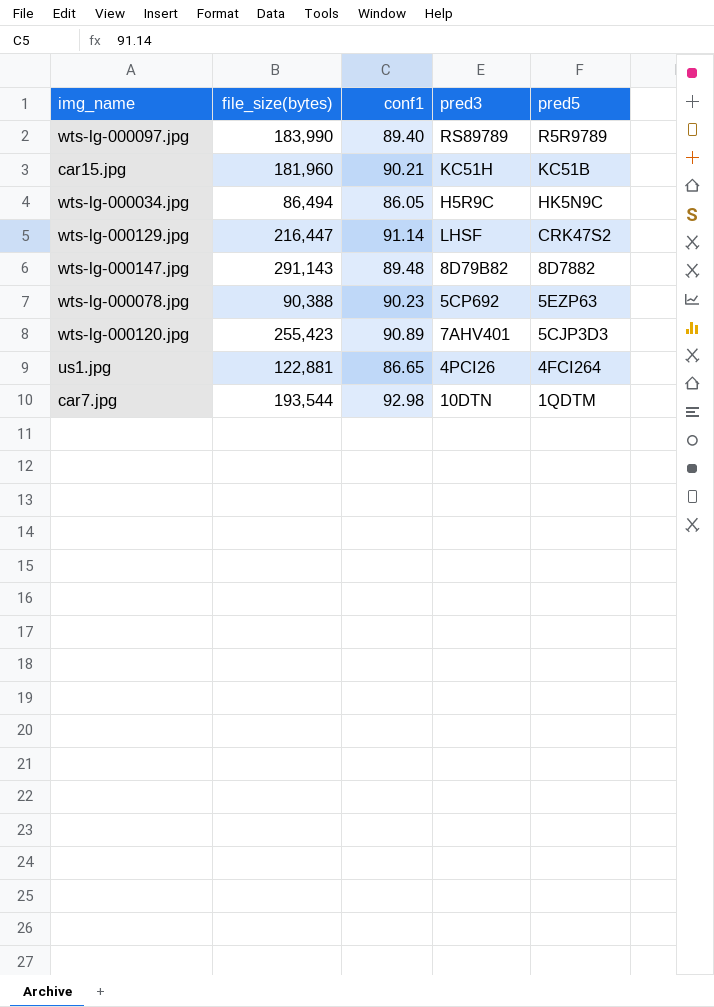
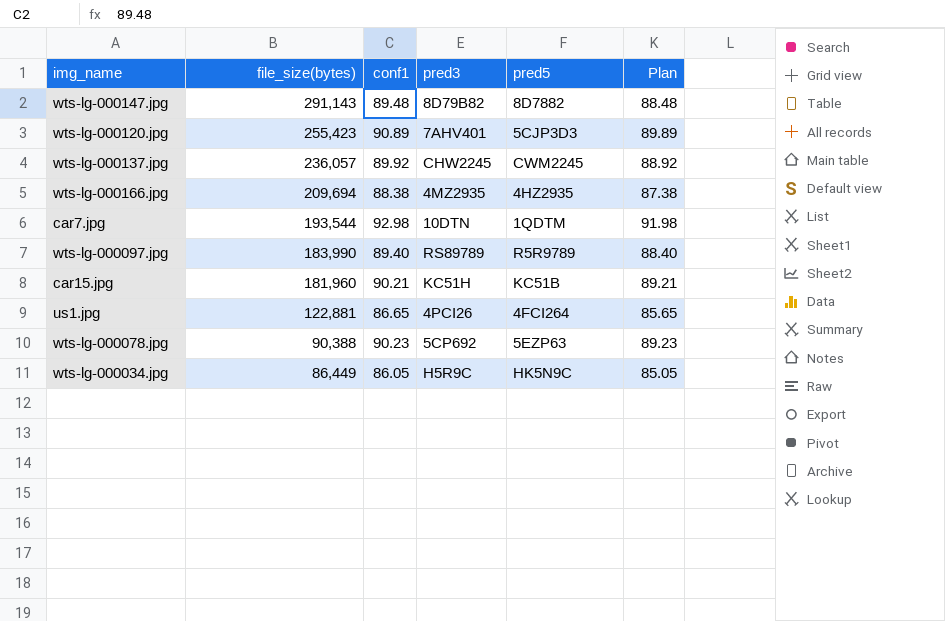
row order: pred5 descending -> file_size(bytes) descending
column Plan | formula: none -> [conf1] - 1
row wts-lg-000129.jpg: 216,447 | 91.14 | LHSF | CRK47S2 -> none
row wts-lg-000137.jpg: none -> 236,057 | 89.92 | CHW2245 | CWM2245 | 88.92
row wts-lg-000166.jpg: none -> 209,694 | 88.38 | 4MZ2935 | 4HZ2935 | 87.38
wts-lg-000034.jpg | file_size(bytes): 86,494 -> 86,449

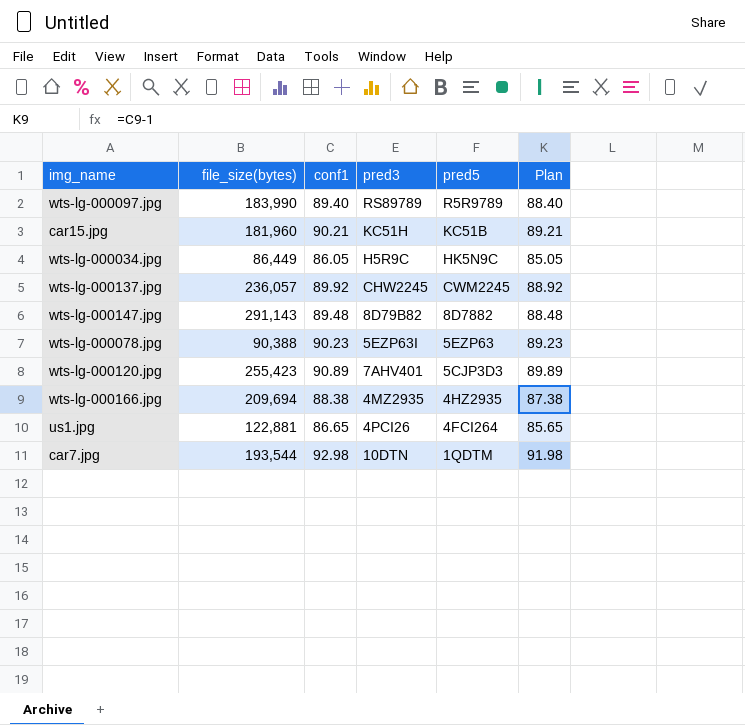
row order: file_size(bytes) descending -> pred5 descending
wts-lg-000078.jpg | pred3: 5CP692 -> 5EZP63I

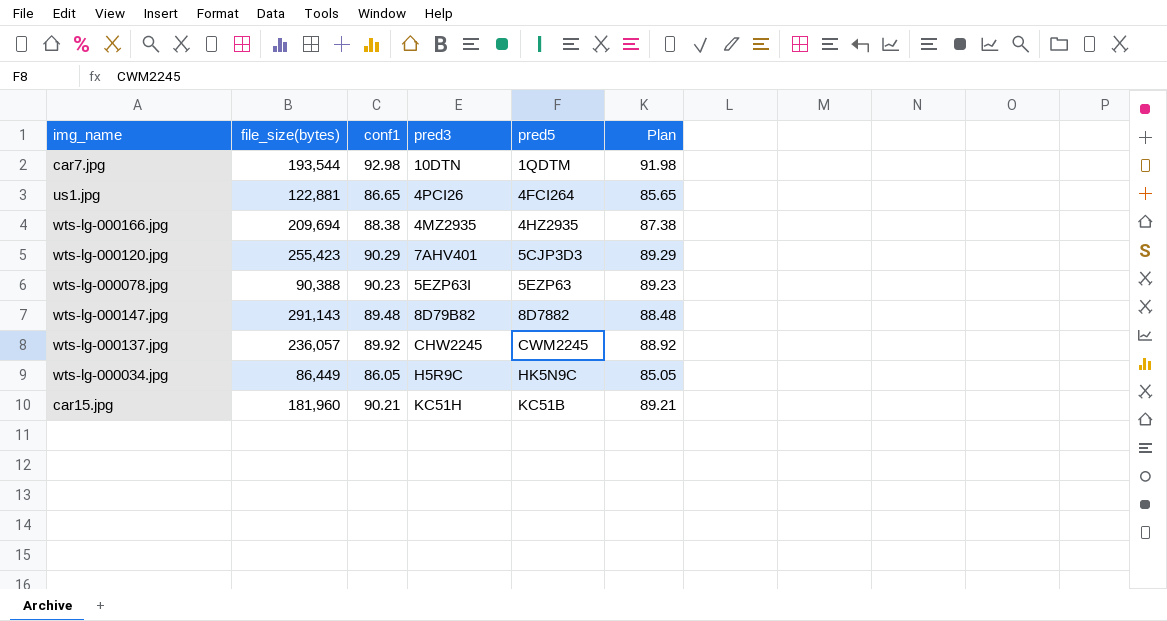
row order: pred5 descending -> pred5 ascending
row wts-lg-000097.jpg: 183,990 | 89.40 | RS89789 | R5R9789 | 88.40 -> none
wts-lg-000120.jpg | conf1: 90.89 -> 90.29
wts-lg-000120.jpg | Plan: 89.89 -> 89.29

